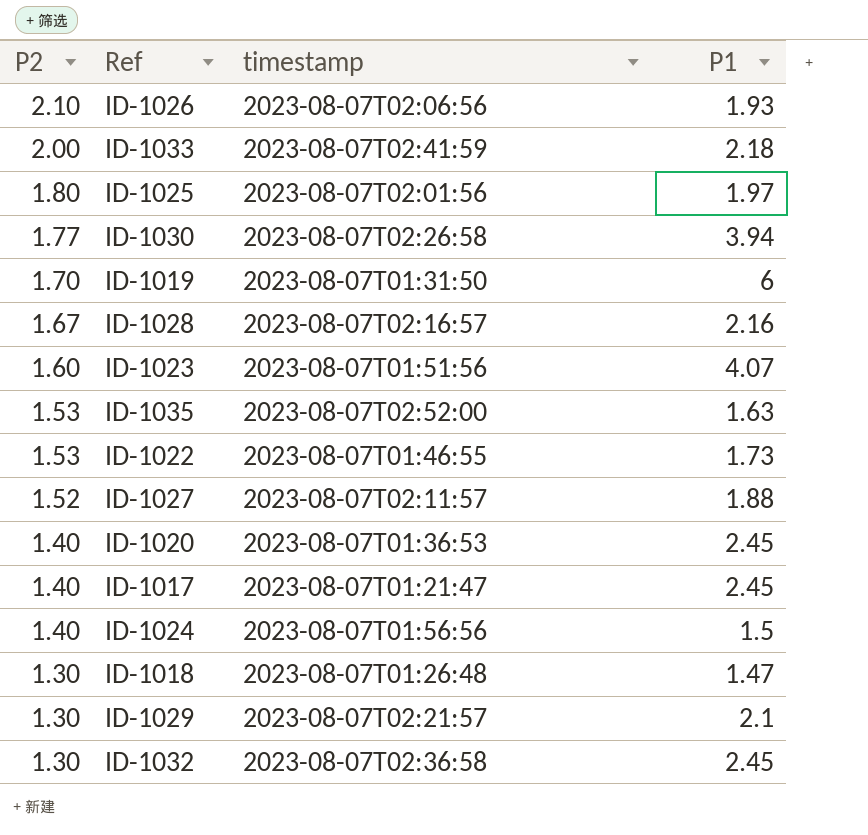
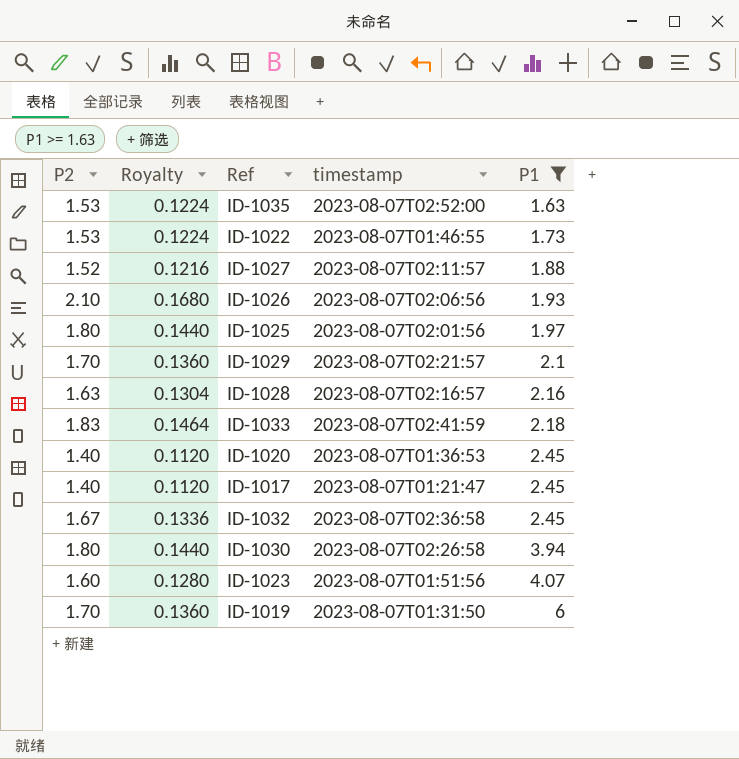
filter: none -> P1 >= 1.63
row order: P2 descending -> P1 ascending
column Royalty | formula: none -> [P2] * 0.08
ID-1029 | P2: 1.30 -> 1.70
ID-1028 | P2: 1.67 -> 1.63
ID-1033 | P2: 2.00 -> 1.83
ID-1032 | P2: 1.30 -> 1.67
ID-1030 | P2: 1.77 -> 1.80

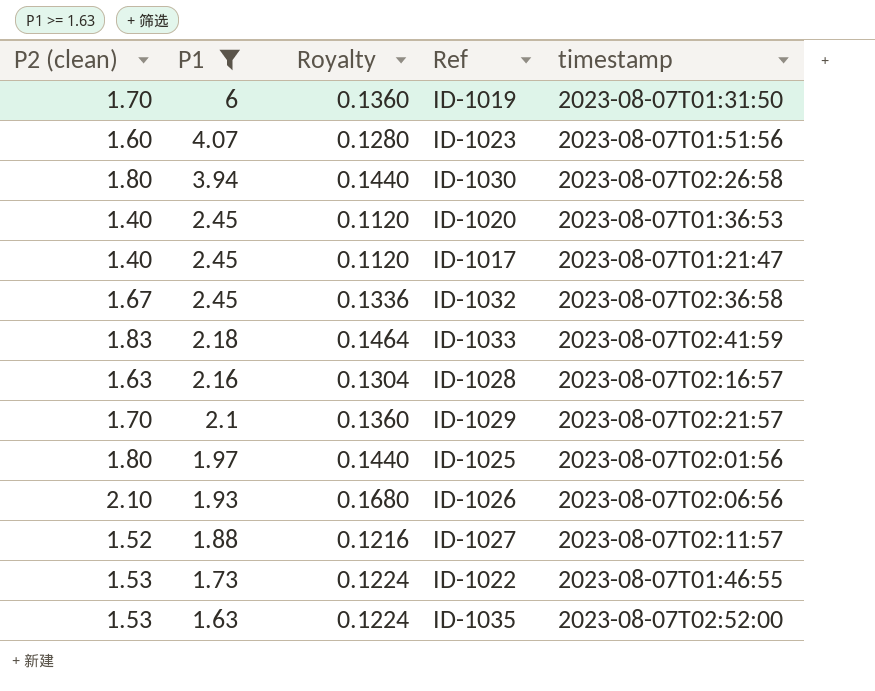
row order: P1 ascending -> P1 descending
column name: P2 -> P2 (clean)
column P1 | position: 5 -> 2

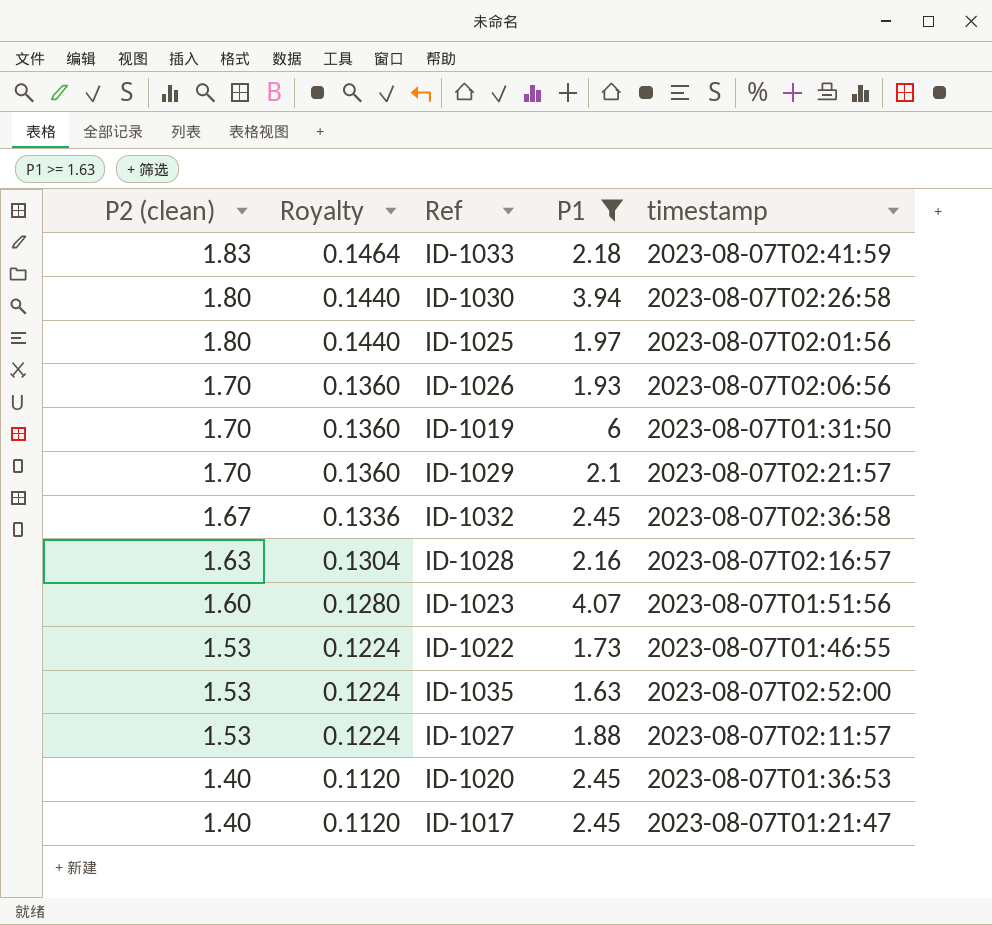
row order: P1 descending -> P2 (clean) descending
column P1 | position: 2 -> 4
ID-1026 | P2 (clean): 2.10 -> 1.70
ID-1026 | Royalty: 0.1680 -> 0.1360
ID-1027 | P2 (clean): 1.52 -> 1.53
ID-1027 | Royalty: 0.1216 -> 0.1224

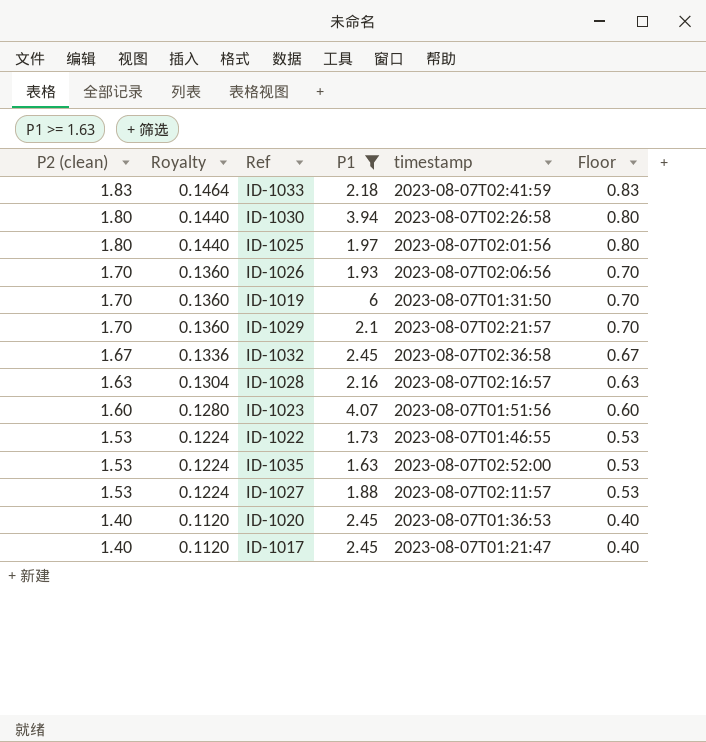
column Floor | formula: none -> [P2 (clean)] - 1

